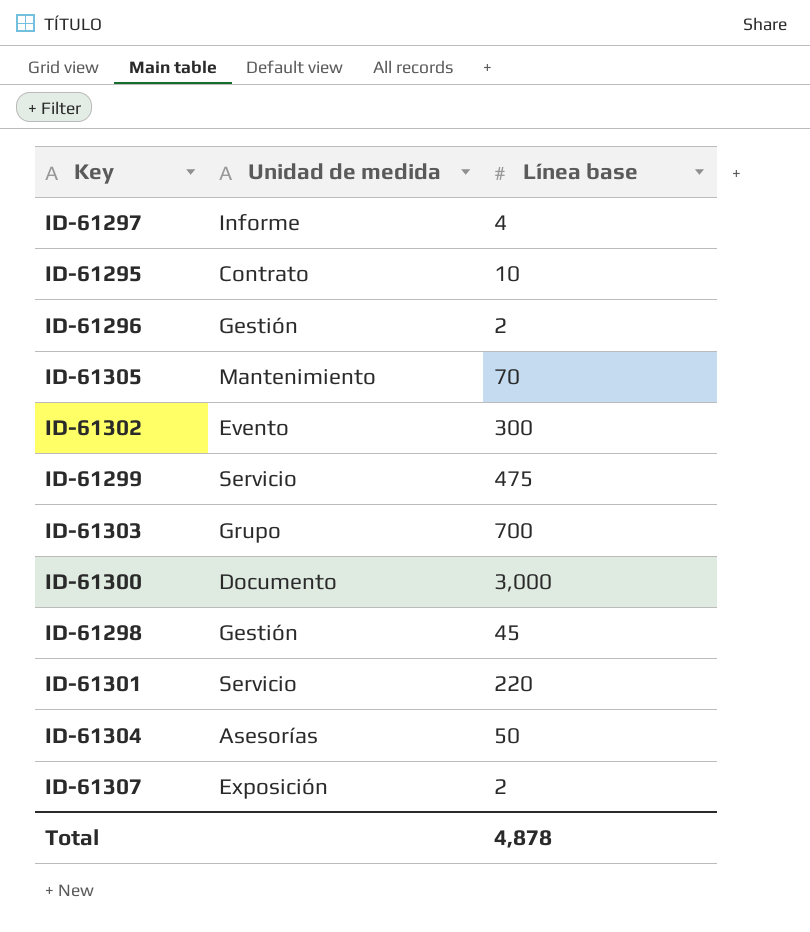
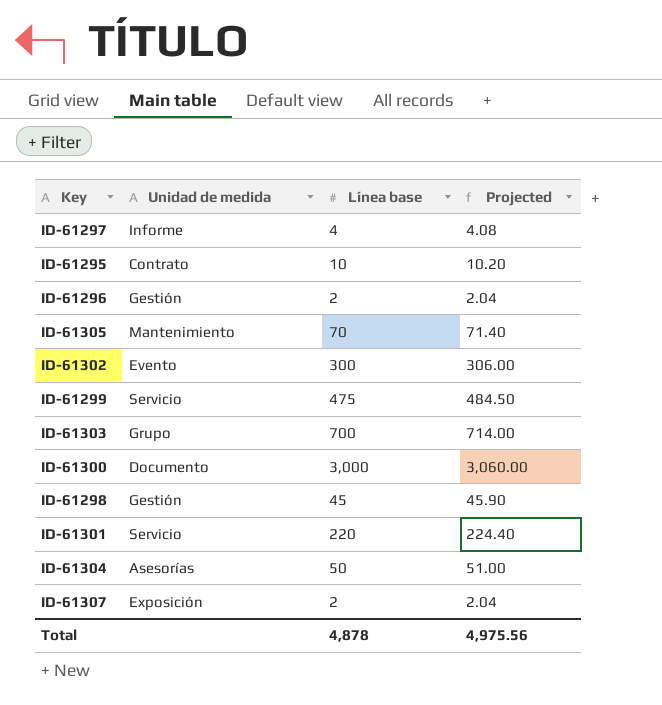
column Projected | formula: none -> [Línea base] * 1.02

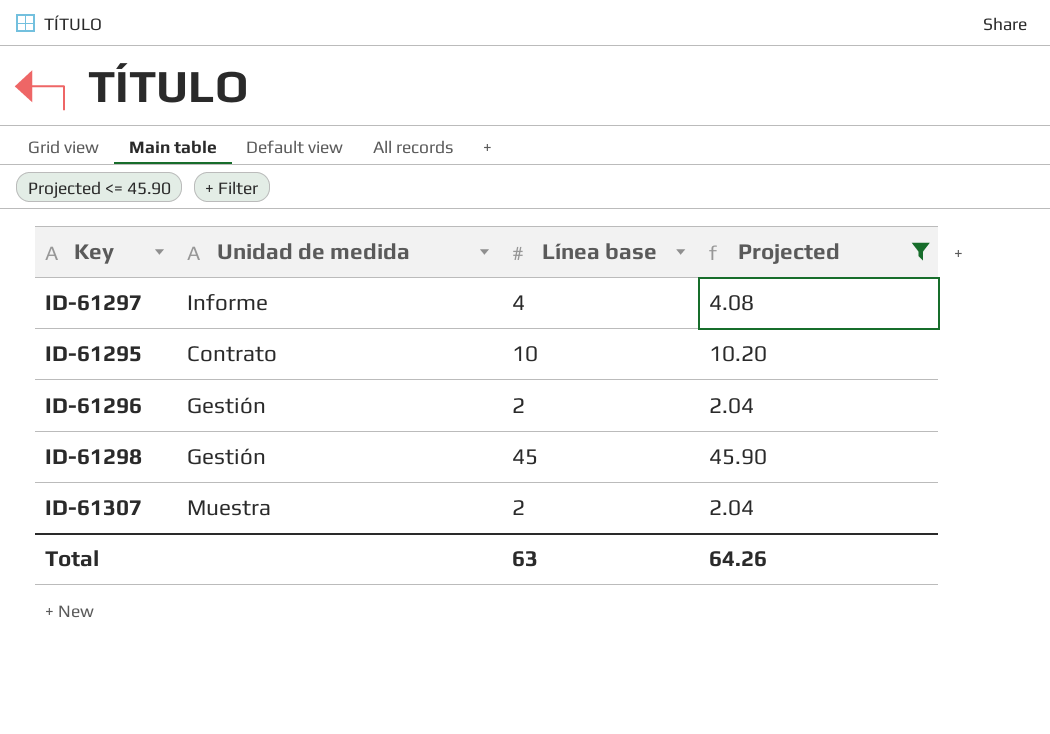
filter: none -> Projected <= 45.90
ID-61307 | Unidad de medida: Exposición -> Muestra
Total | Línea base: 4,878 -> 63
Total | Projected: 4,975.56 -> 64.26

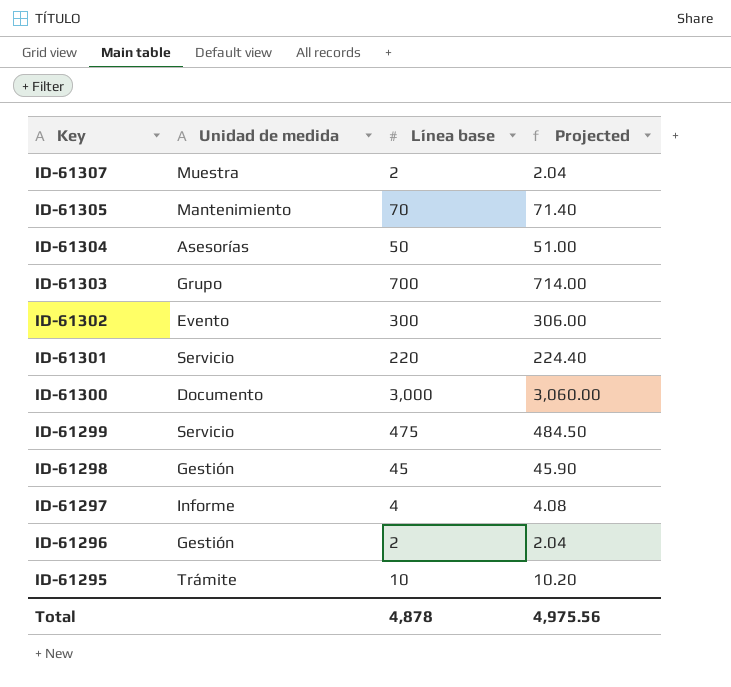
filter: Projected <= 45.90 -> none
row order: none -> Key descending
ID-61295 | Unidad de medida: Contrato -> Trámite
Total | Línea base: 63 -> 4,878
Total | Projected: 64.26 -> 4,975.56

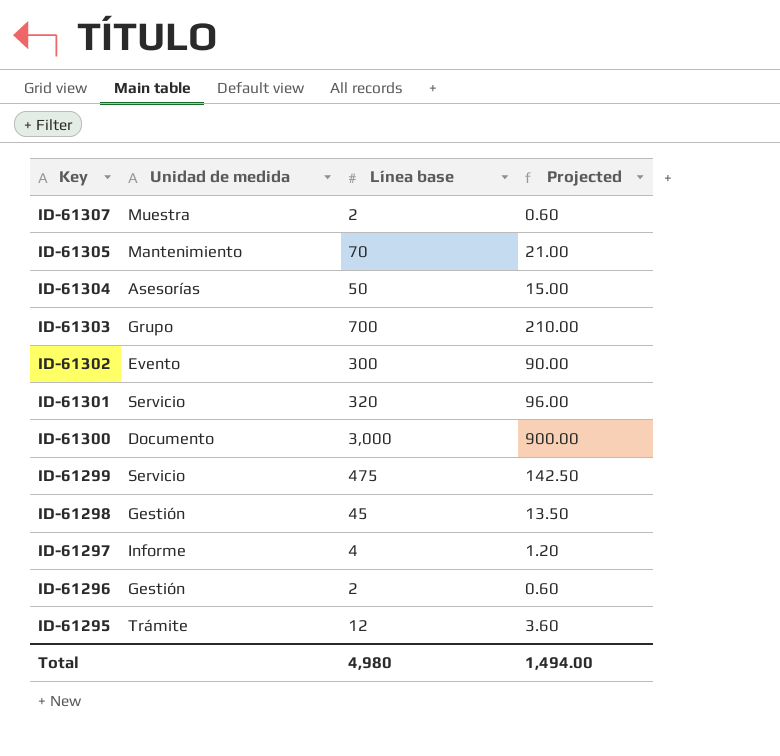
column Projected | formula: [Línea base] * 1.02 -> [Línea base] * 0.3
ID-61301 | Línea base: 220 -> 320
ID-61295 | Línea base: 10 -> 12
Total | Línea base: 4,878 -> 4,980
Total | Projected: 4,975.56 -> 1,494.00

